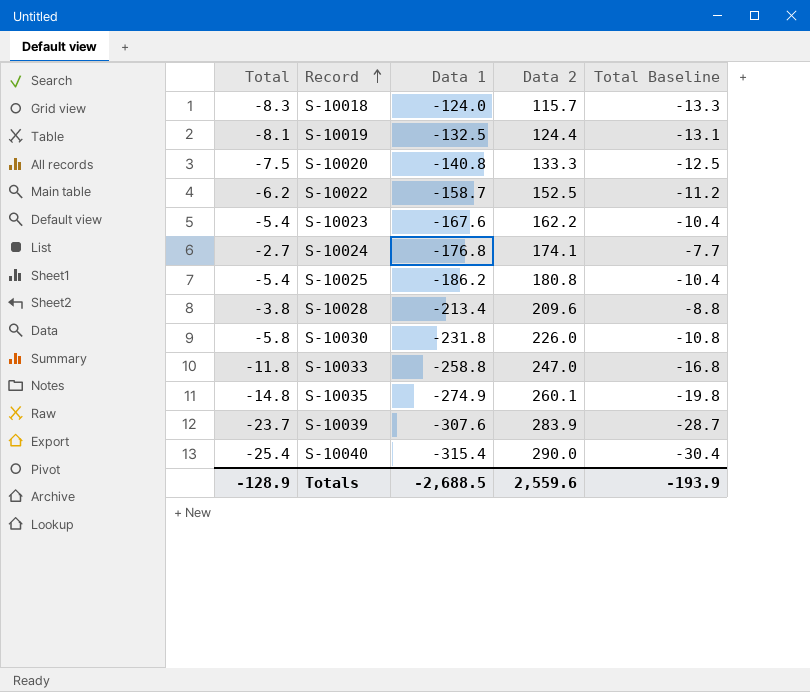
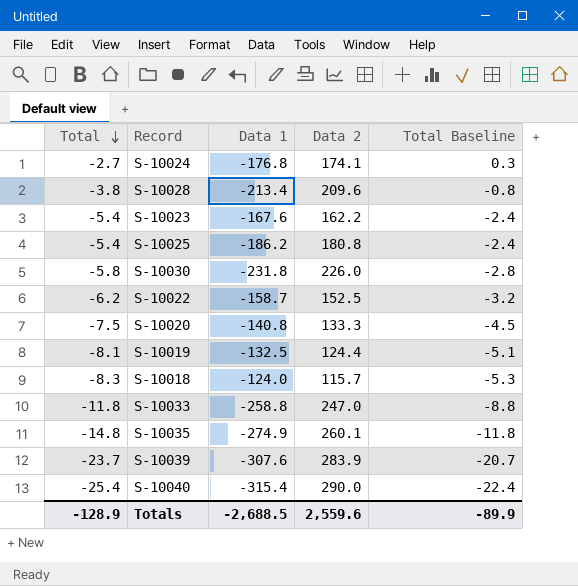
row order: Record ascending -> Total descending
column Total Baseline | formula: [Total] - 5 -> [Total] + 3
Totals | Total Baseline: -193.9 -> -89.9

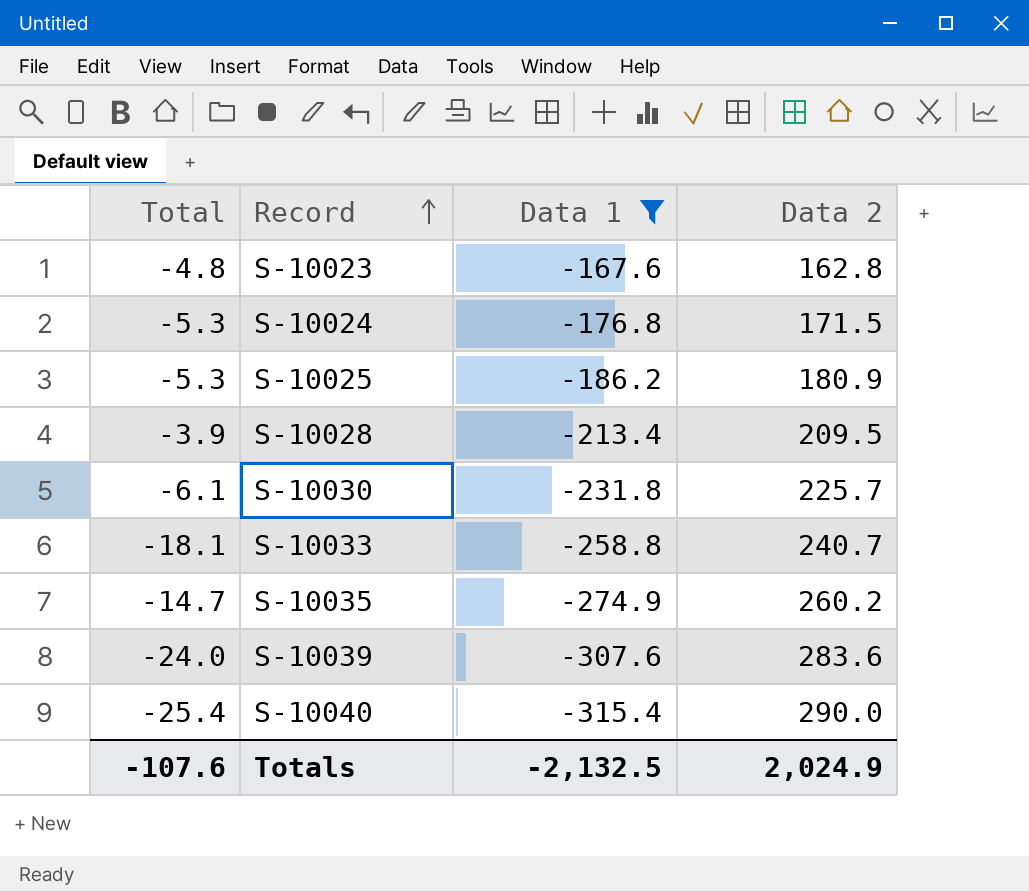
filter: none -> Data 1 <= -167.6
row order: Total descending -> Record ascending
column Total Baseline | formula: [Total] + 3 -> none
S-10023 | Total: -5.4 -> -4.8
S-10023 | Data 2: 162.2 -> 162.8
S-10024 | Total: -2.7 -> -5.3
S-10024 | Data 2: 174.1 -> 171.5
S-10025 | Total: -5.4 -> -5.3
S-10025 | Data 2: 180.8 -> 180.9
S-10028 | Total: -3.8 -> -3.9
S-10028 | Data 2: 209.6 -> 209.5
S-10030 | Total: -5.8 -> -6.1
S-10030 | Data 2: 226.0 -> 225.7
S-10033 | Total: -11.8 -> -18.1
S-10033 | Data 2: 247.0 -> 240.7
S-10035 | Total: -14.8 -> -14.7
S-10035 | Data 2: 260.1 -> 260.2
S-10039 | Total: -23.7 -> -24.0
S-10039 | Data 2: 283.9 -> 283.6
Totals | Total: -128.9 -> -107.6
Totals | Data 1: -2,688.5 -> -2,132.5
Totals | Data 2: 2,559.6 -> 2,024.9

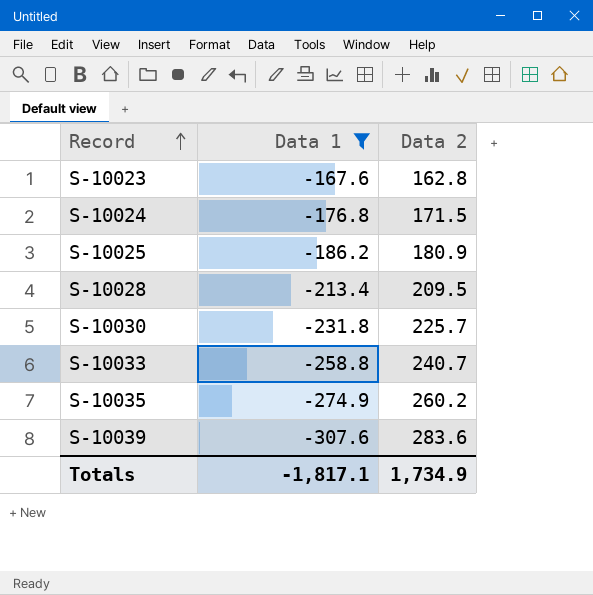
column Total | formula: [Data 1] + [Data 2] -> none
row S-10040: -25.4 | -315.4 | 290.0 -> none
Totals | Data 1: -2,132.5 -> -1,817.1
Totals | Data 2: 2,024.9 -> 1,734.9

